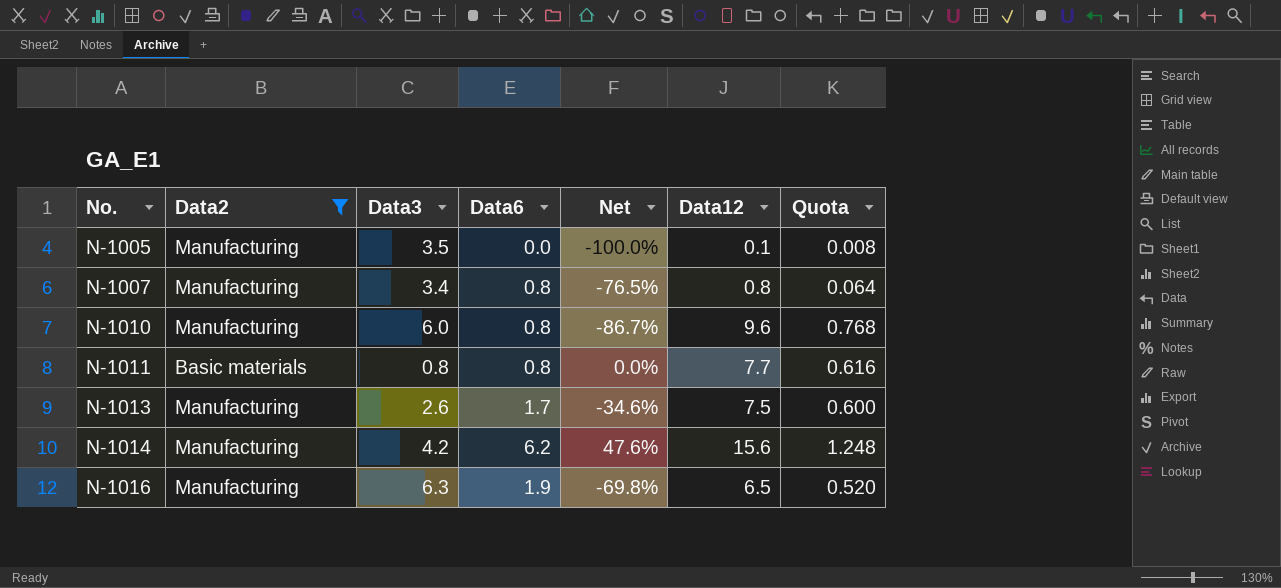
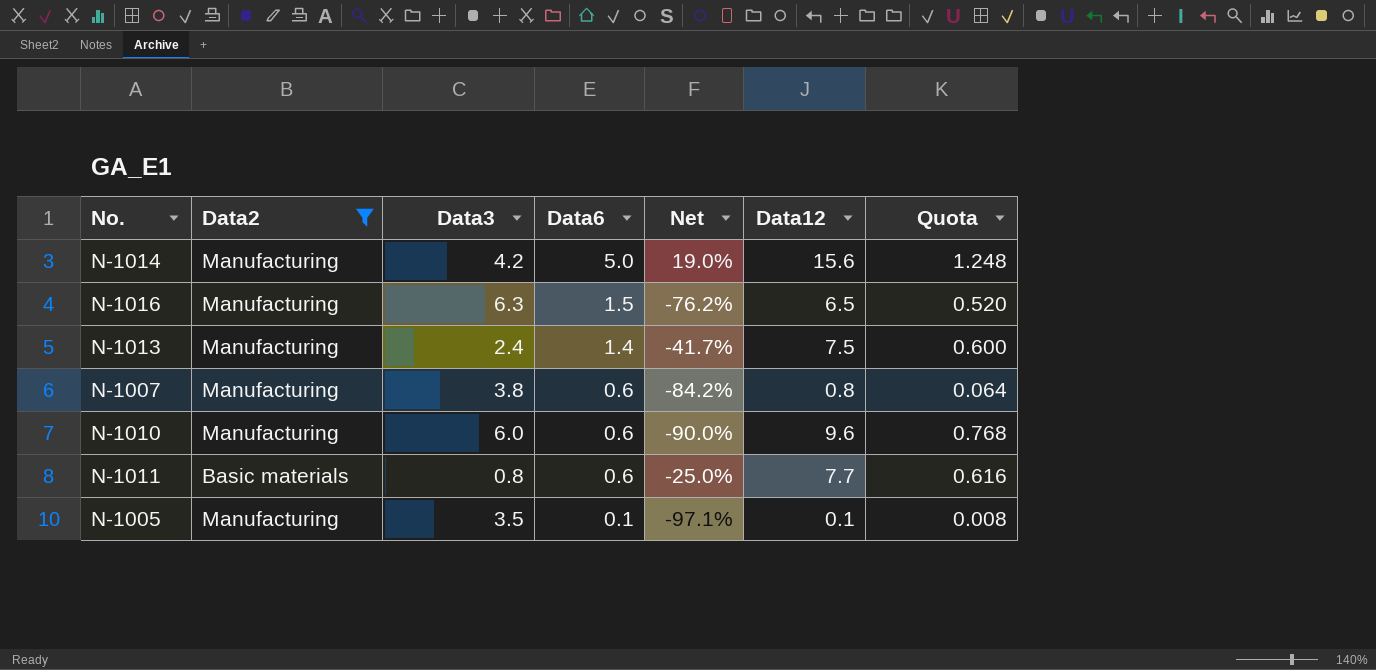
row order: No. ascending -> Data6 descending
N-1014 | Data6: 6.2 -> 5.0
N-1014 | Net: 47.6% -> 19.0%
N-1016 | Data6: 1.9 -> 1.5
N-1016 | Net: -69.8% -> -76.2%
N-1013 | Data3: 2.6 -> 2.4
N-1013 | Data6: 1.7 -> 1.4
N-1013 | Net: -34.6% -> -41.7%
N-1007 | Data3: 3.4 -> 3.8
N-1007 | Data6: 0.8 -> 0.6
N-1007 | Net: -76.5% -> -84.2%
N-1010 | Data6: 0.8 -> 0.6
N-1010 | Net: -86.7% -> -90.0%
N-1011 | Data6: 0.8 -> 0.6
N-1011 | Net: 0.0% -> -25.0%
N-1005 | Data6: 0.0 -> 0.1
N-1005 | Net: -100.0% -> -97.1%

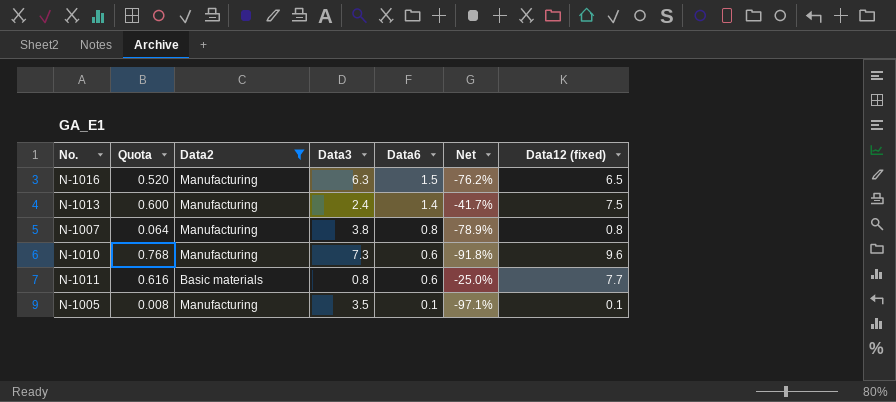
column Quota | position: 7 -> 2
column name: Data12 -> Data12 (fixed)
row N-1014: Manufacturing | 4.2 | 5.0 | 19.0% | 15.6 | 1.248 -> none
N-1007 | Data6: 0.6 -> 0.8
N-1007 | Net: -84.2% -> -78.9%
N-1010 | Data3: 6.0 -> 7.3
N-1010 | Net: -90.0% -> -91.8%

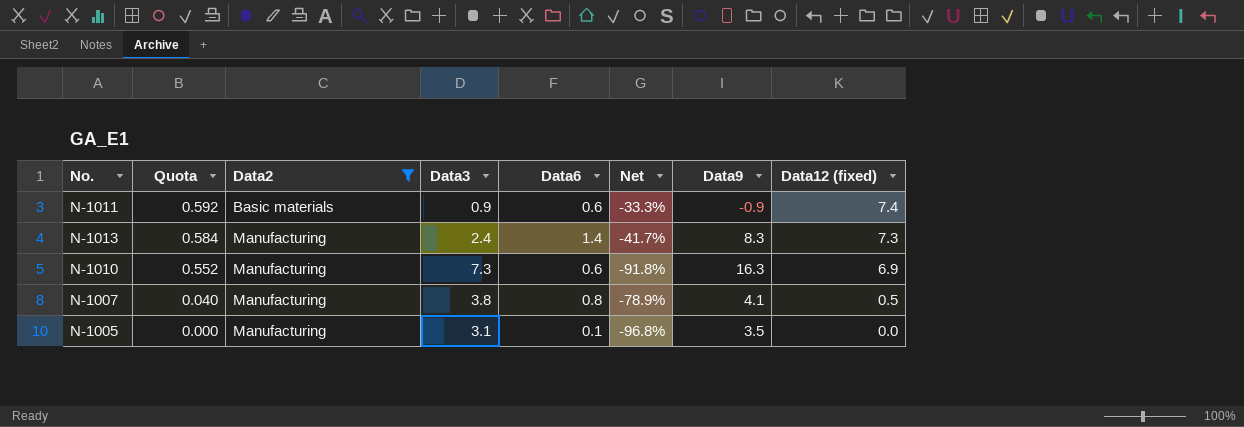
row order: Data6 descending -> Quota descending
column Data9 | position: none -> 7
row N-1016: 0.520 | Manufacturing | 6.3 | 1.5 | -76.2% | 6.5 -> none
N-1011 | Quota: 0.616 -> 0.592
N-1011 | Data3: 0.8 -> 0.9
N-1011 | Net: -25.0% -> -33.3%
N-1011 | Data12 (fixed): 7.7 -> 7.4
N-1013 | Quota: 0.600 -> 0.584
N-1013 | Data12 (fixed): 7.5 -> 7.3
N-1010 | Quota: 0.768 -> 0.552
N-1010 | Data12 (fixed): 9.6 -> 6.9
N-1007 | Quota: 0.064 -> 0.040
N-1007 | Data12 (fixed): 0.8 -> 0.5
N-1005 | Quota: 0.008 -> 0.000
N-1005 | Data3: 3.5 -> 3.1
N-1005 | Net: -97.1% -> -96.8%
N-1005 | Data12 (fixed): 0.1 -> 0.0

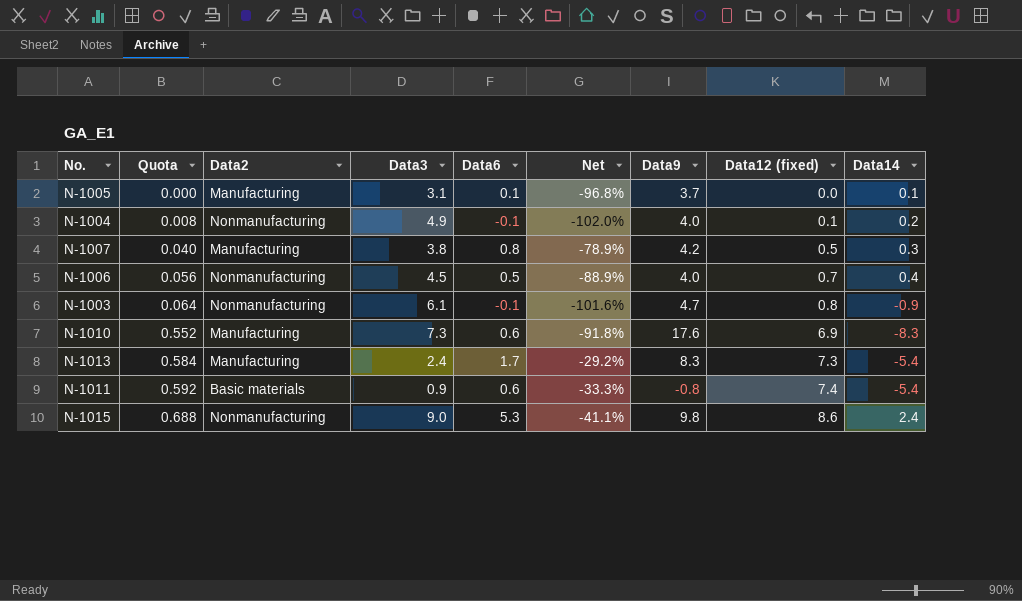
filter: Data2 != Nonmanufacturing -> none
row order: Quota descending -> Quota ascending
column Data14 | position: none -> 9
N-1005 | Data9: 3.5 -> 3.7
N-1007 | Data9: 4.1 -> 4.2
N-1010 | Data9: 16.3 -> 17.6
N-1013 | Data6: 1.4 -> 1.7
N-1013 | Net: -41.7% -> -29.2%
N-1011 | Data9: -0.9 -> -0.8

